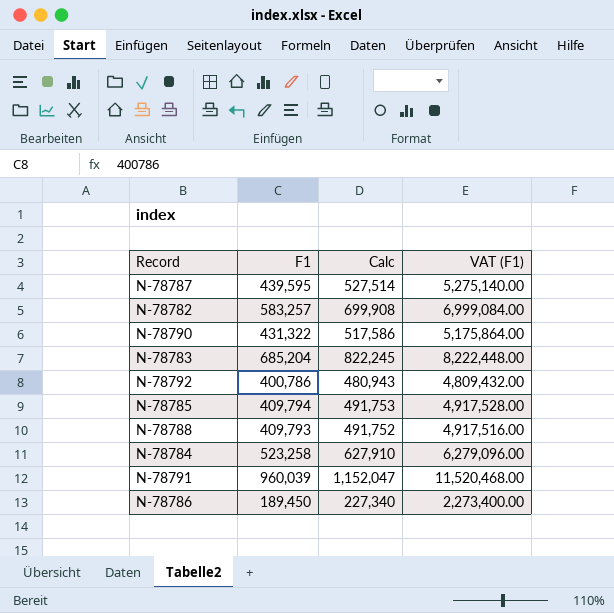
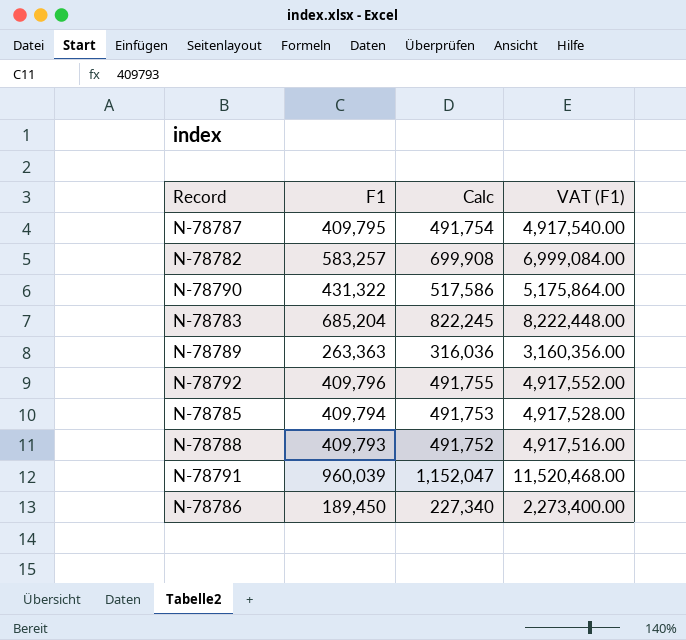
row N-78784: 523,258 | 627,910 | 6,279,096.00 -> none
N-78787 | F1: 439,595 -> 409,795
N-78787 | Calc: 527,514 -> 491,754
N-78787 | VAT (F1): 5,275,140.00 -> 4,917,540.00
row N-78789: none -> 263,363 | 316,036 | 3,160,356.00
N-78792 | F1: 400,786 -> 409,796
N-78792 | Calc: 480,943 -> 491,755
N-78792 | VAT (F1): 4,809,432.00 -> 4,917,552.00

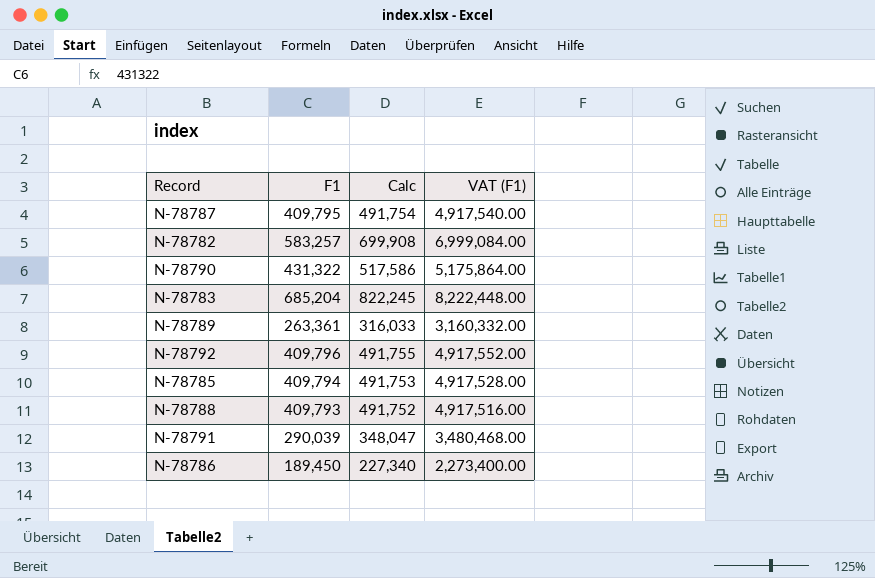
N-78789 | F1: 263,363 -> 263,361
N-78789 | Calc: 316,036 -> 316,033
N-78789 | VAT (F1): 3,160,356.00 -> 3,160,332.00
N-78791 | F1: 960,039 -> 290,039
N-78791 | Calc: 1,152,047 -> 348,047
N-78791 | VAT (F1): 11,520,468.00 -> 3,480,468.00

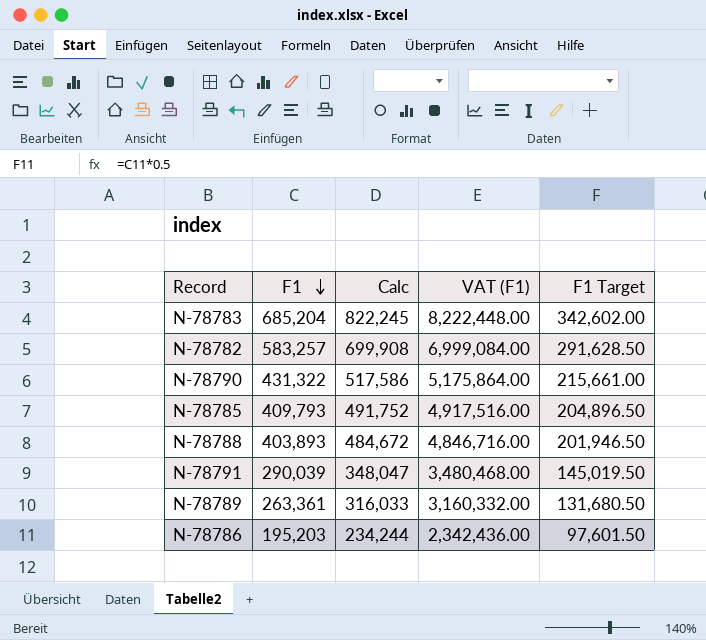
row order: none -> F1 descending
column F1 Target | formula: none -> [F1] * 0.5
row N-78787: 409,795 | 491,754 | 4,917,540.00 -> none
row N-78792: 409,796 | 491,755 | 4,917,552.00 -> none
N-78785 | F1: 409,794 -> 409,793
N-78785 | Calc: 491,753 -> 491,752
N-78785 | VAT (F1): 4,917,528.00 -> 4,917,516.00
N-78788 | F1: 409,793 -> 403,893
N-78788 | Calc: 491,752 -> 484,672
N-78788 | VAT (F1): 4,917,516.00 -> 4,846,716.00
N-78786 | F1: 189,450 -> 195,203
N-78786 | Calc: 227,340 -> 234,244
N-78786 | VAT (F1): 2,273,400.00 -> 2,342,436.00

